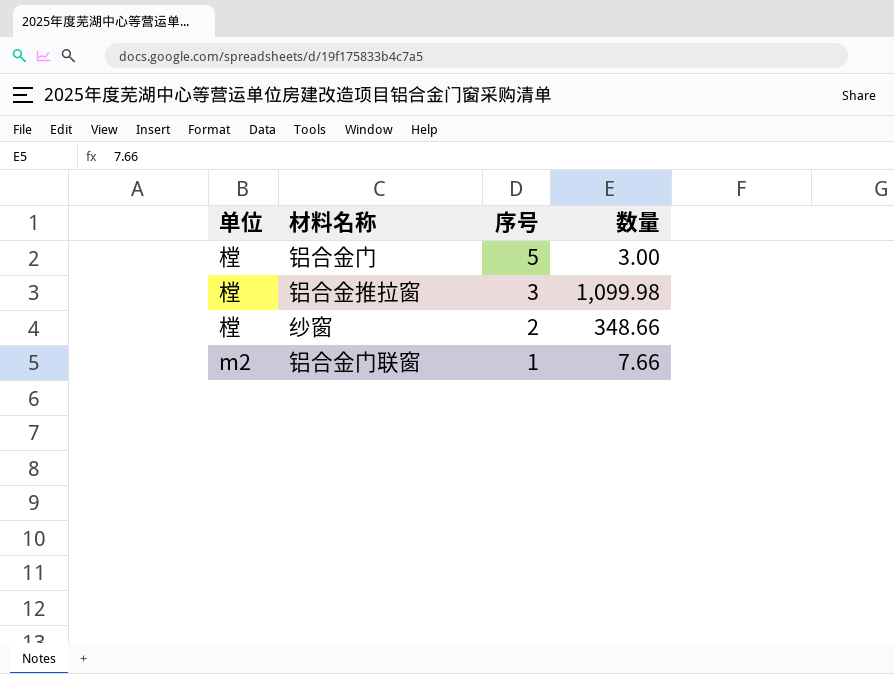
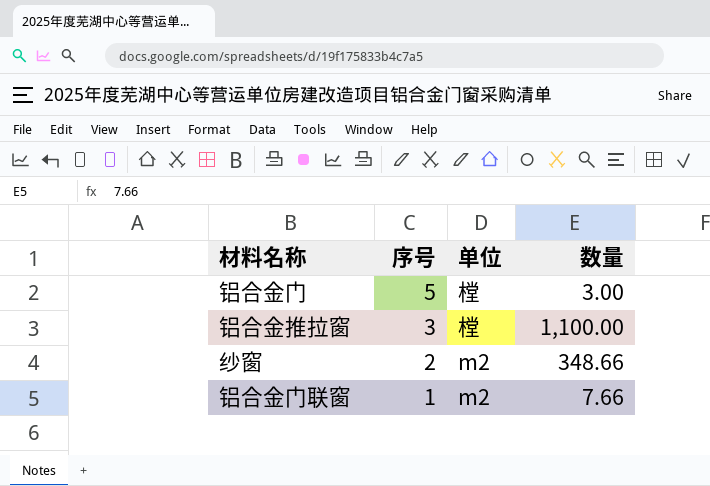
column 单位 | position: 1 -> 3
铝合金推拉窗 | 数量: 1,099.98 -> 1,100.00
纱窗 | 单位: 樘 -> m2

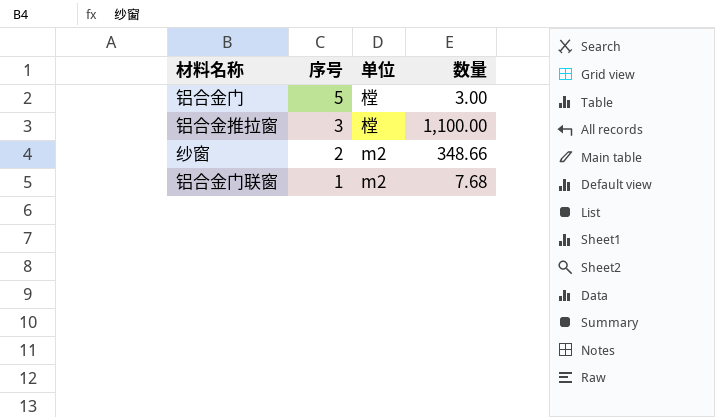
铝合金门联窗 | 数量: 7.66 -> 7.68

